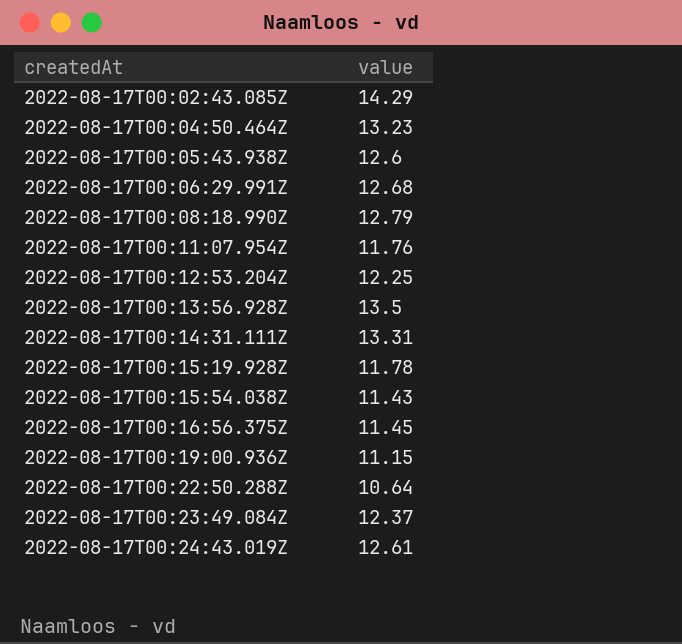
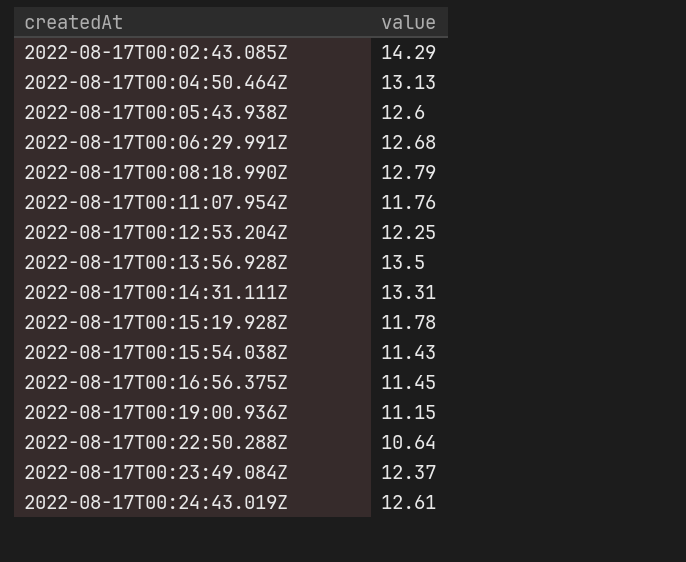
2022-08-17T00:04:50.464Z | value: 13.23 -> 13.13

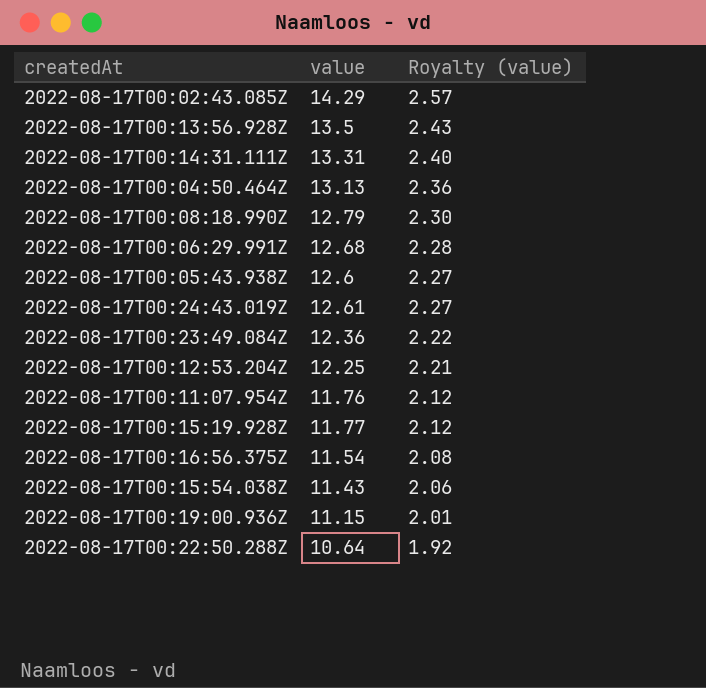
row order: createdAt ascending -> Royalty (value) descending
column Royalty (value) | formula: none -> [value] * 0.18
2022-08-17T00:23:49.084Z | value: 12.37 -> 12.36
2022-08-17T00:15:19.928Z | value: 11.78 -> 11.77
2022-08-17T00:16:56.375Z | value: 11.45 -> 11.54

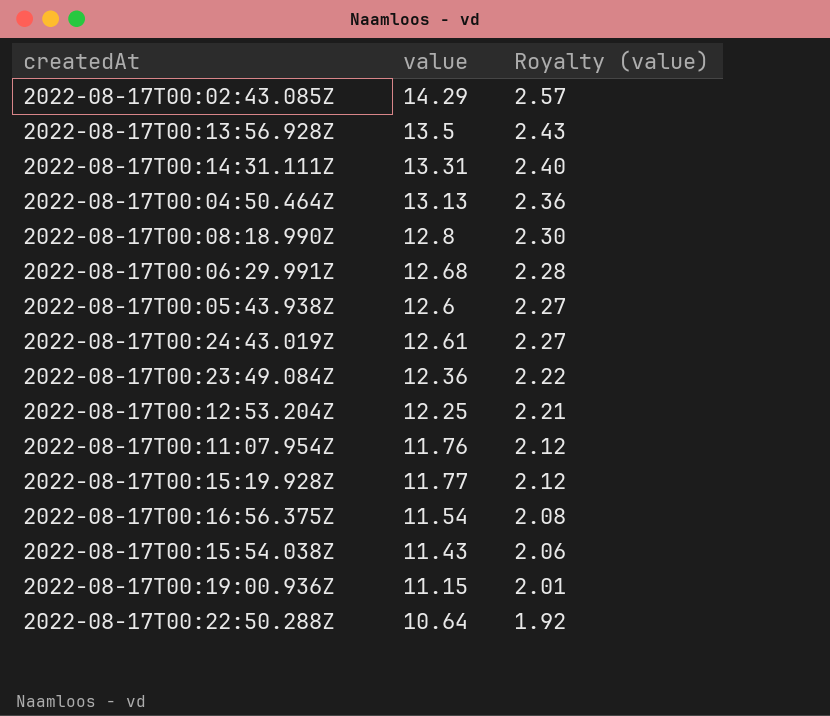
2022-08-17T00:08:18.990Z | value: 12.79 -> 12.8

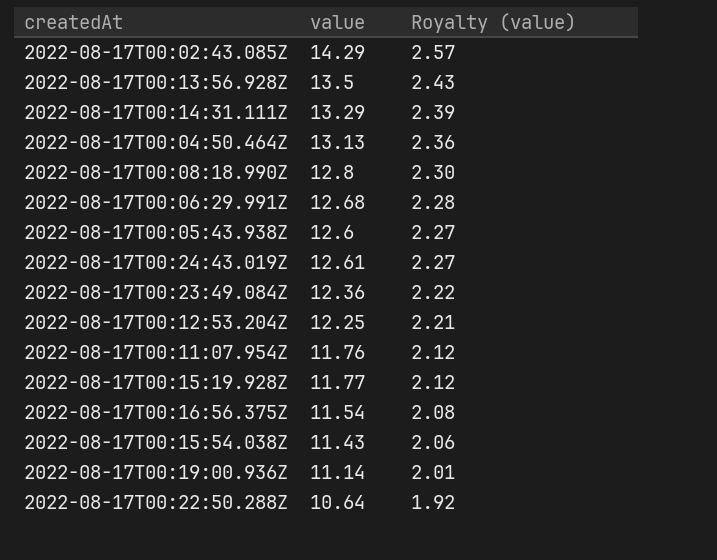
2022-08-17T00:14:31.111Z | value: 13.31 -> 13.29
2022-08-17T00:14:31.111Z | Royalty (value): 2.40 -> 2.39
2022-08-17T00:19:00.936Z | value: 11.15 -> 11.14

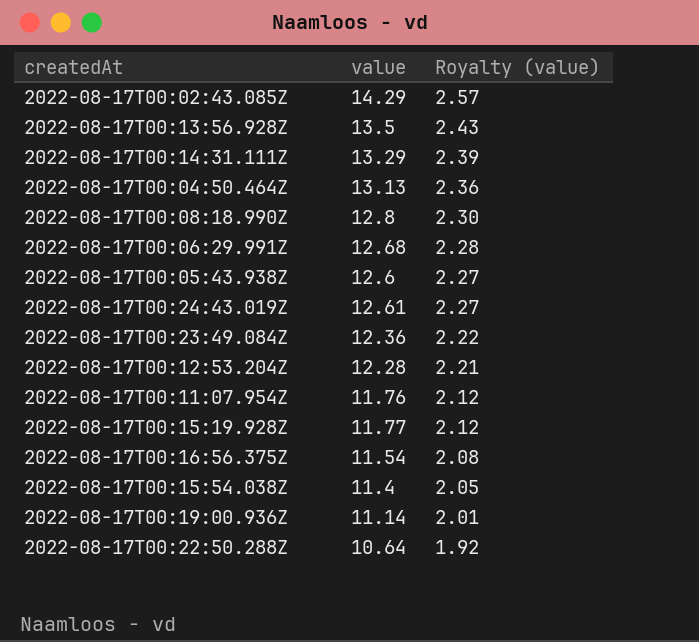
2022-08-17T00:12:53.204Z | value: 12.25 -> 12.28
2022-08-17T00:15:54.038Z | value: 11.43 -> 11.4
2022-08-17T00:15:54.038Z | Royalty (value): 2.06 -> 2.05

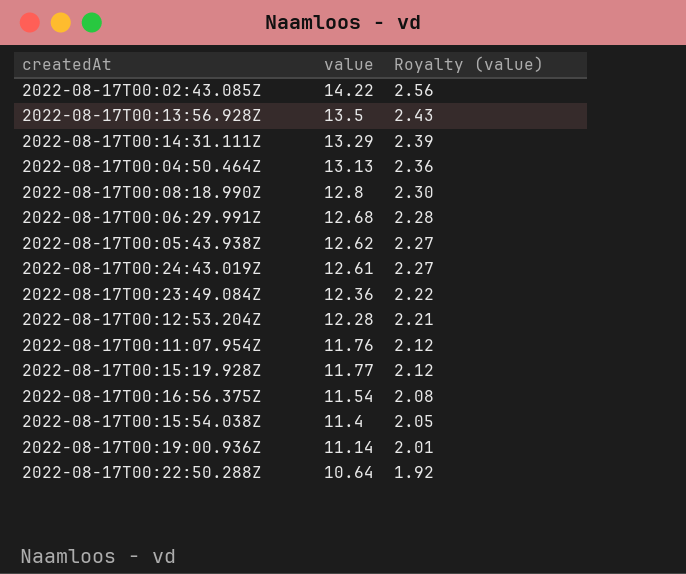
2022-08-17T00:02:43.085Z | value: 14.29 -> 14.22
2022-08-17T00:02:43.085Z | Royalty (value): 2.57 -> 2.56
2022-08-17T00:05:43.938Z | value: 12.6 -> 12.62

